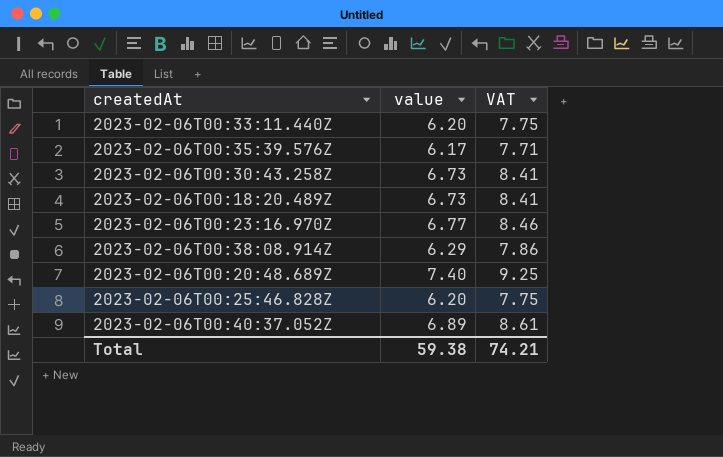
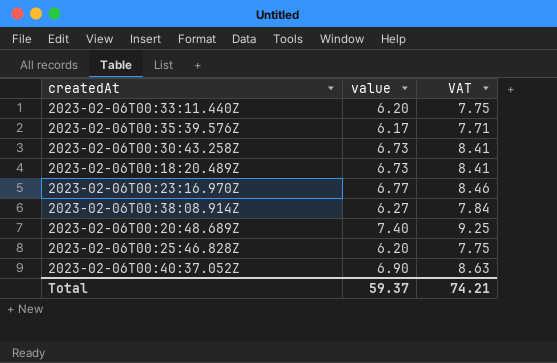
2023-02-06T00:38:08.914Z | value: 6.29 -> 6.27
2023-02-06T00:38:08.914Z | VAT: 7.86 -> 7.84
2023-02-06T00:40:37.052Z | value: 6.89 -> 6.90
2023-02-06T00:40:37.052Z | VAT: 8.61 -> 8.63
Total | value: 59.38 -> 59.37

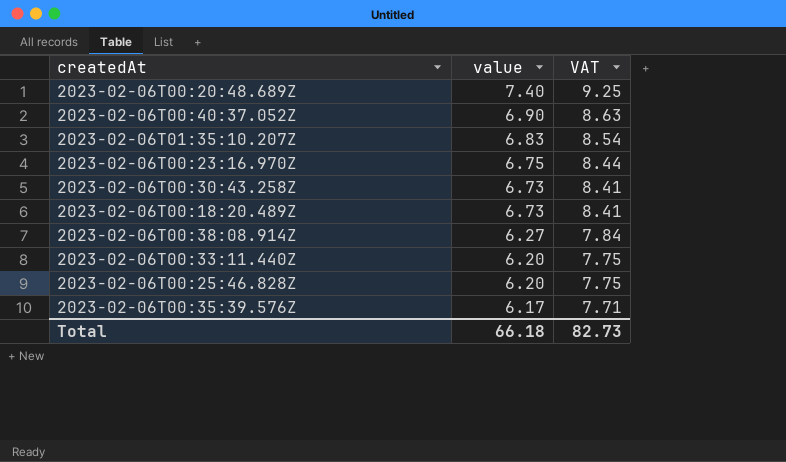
row order: none -> value descending
row 2023-02-06T01:35:10.207Z: none -> 6.83 | 8.54
2023-02-06T00:23:16.970Z | value: 6.77 -> 6.75
2023-02-06T00:23:16.970Z | VAT: 8.46 -> 8.44
Total | value: 59.37 -> 66.18
Total | VAT: 74.21 -> 82.73

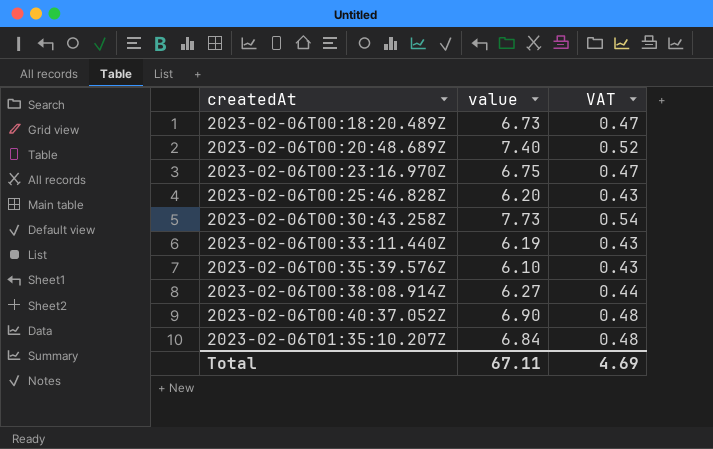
row order: value descending -> createdAt ascending
column VAT | formula: [value] * 1.25 -> [value] * 0.07
2023-02-06T00:30:43.258Z | value: 6.73 -> 7.73
2023-02-06T00:33:11.440Z | value: 6.20 -> 6.19
2023-02-06T00:35:39.576Z | value: 6.17 -> 6.10
2023-02-06T01:35:10.207Z | value: 6.83 -> 6.84
Total | value: 66.18 -> 67.11
Total | VAT: 82.73 -> 4.69

